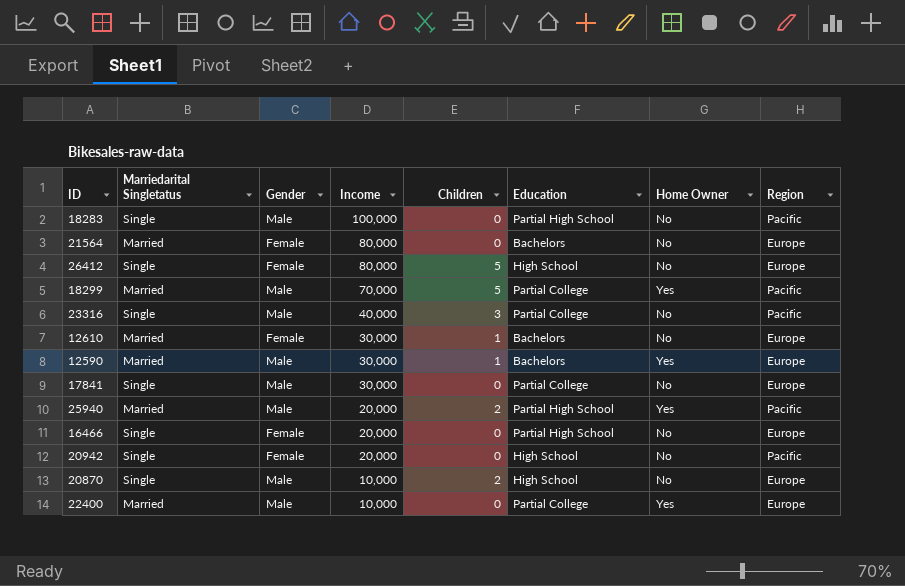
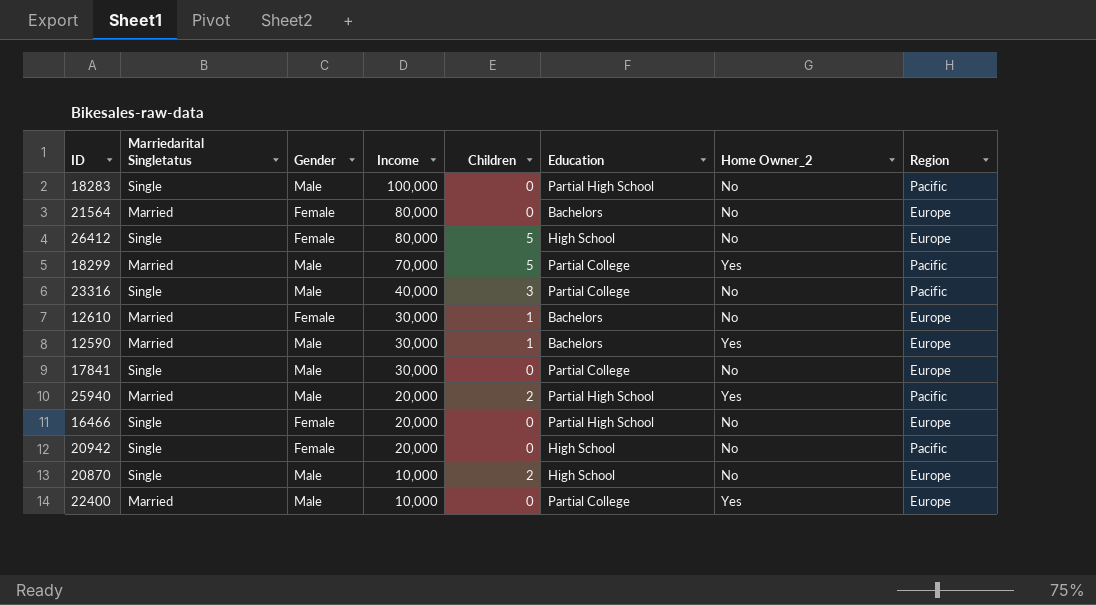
column name: Home Owner -> Home Owner_2

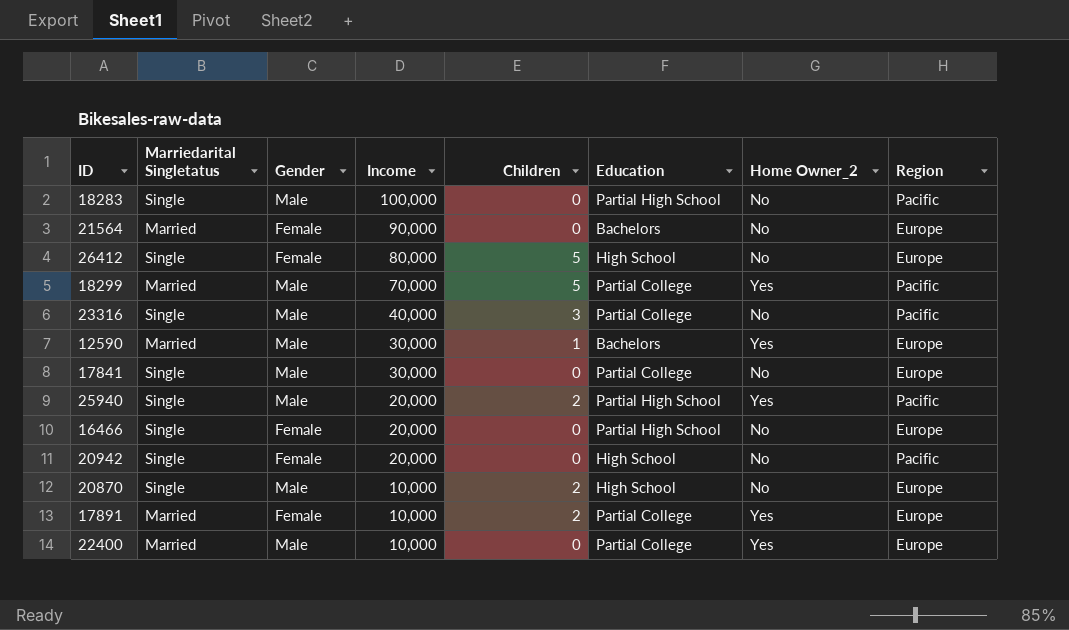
row 12610: Married | Female | 30,000 | 1 | Bachelors | No | Europe -> none
21564 | Income: 80,000 -> 90,000
25940 | Marriedarital Singletatus: Married -> Single
row 17891: none -> Married | Female | 10,000 | 2 | Partial College | Yes | Europe

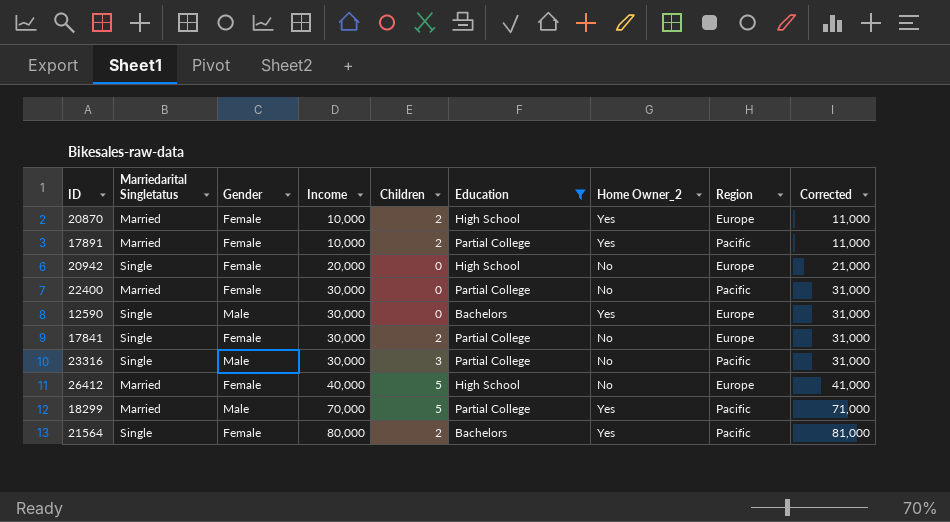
filter: none -> Education != Partial High School
row order: Income descending -> Income ascending
column Corrected | formula: none -> [Income] + 1000
20870 | Marriedarital Singletatus: Single -> Married
20870 | Gender: Male -> Female
20870 | Home Owner_2: No -> Yes
17891 | Region: Europe -> Pacific
20942 | Region: Pacific -> Europe
22400 | Gender: Male -> Female
22400 | Income: 10,000 -> 30,000
22400 | Home Owner_2: Yes -> No
22400 | Region: Europe -> Pacific
12590 | Marriedarital Singletatus: Married -> Single
12590 | Children: 1 -> 0
17841 | Gender: Male -> Female
17841 | Children: 0 -> 2
23316 | Income: 40,000 -> 30,000
26412 | Marriedarital Singletatus: Single -> Married
26412 | Income: 80,000 -> 40,000
21564 | Marriedarital Singletatus: Married -> Single
21564 | Income: 90,000 -> 80,000
21564 | Children: 0 -> 2
21564 | Home Owner_2: No -> Yes
21564 | Region: Europe -> Pacific

